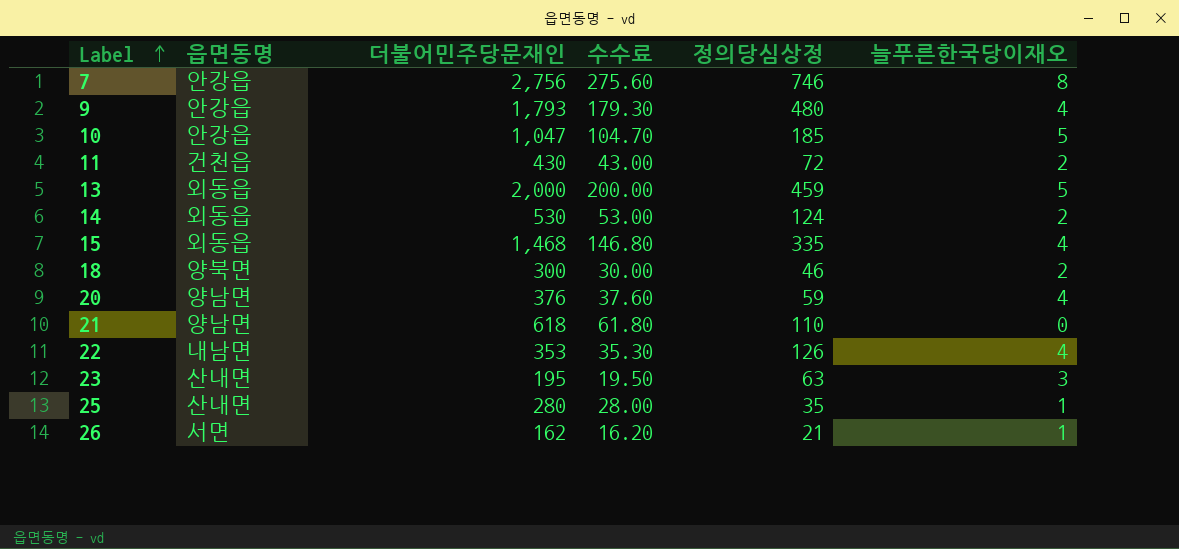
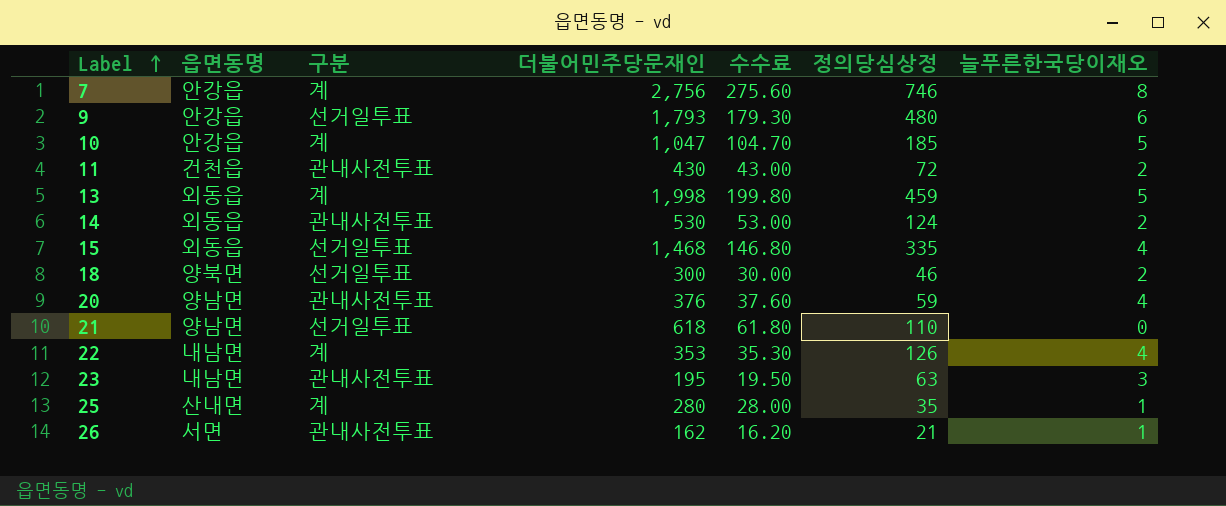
column 구분 | position: none -> 3
9 | 늘푸른한국당이재오: 4 -> 6
13 | 더불어민주당문재인: 2,000 -> 1,998
13 | 수수료: 200.00 -> 199.80
23 | 읍면동명: 산내면 -> 내남면

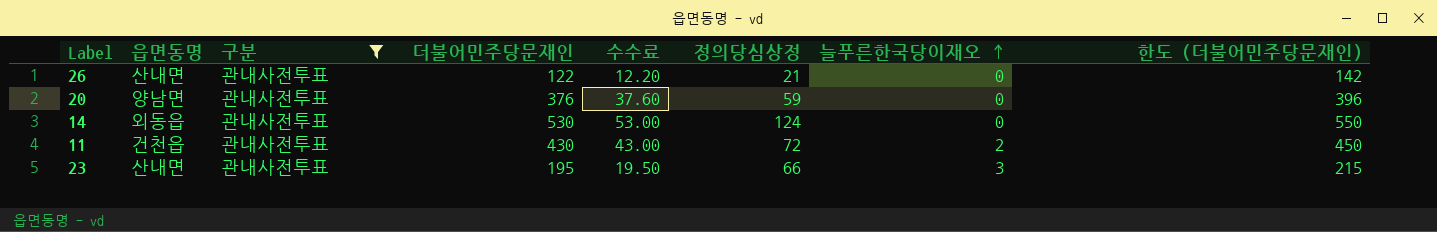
filter: none -> 구분 = 관내사전투표
row order: Label ascending -> 늘푸른한국당이재오 ascending
column 한도 (더불어민주당문재인) | formula: none -> [더불어민주당문재인] + 20
26 | 읍면동명: 서면 -> 산내면
26 | 더불어민주당문재인: 162 -> 122
26 | 수수료: 16.20 -> 12.20
26 | 늘푸른한국당이재오: 1 -> 0
20 | 늘푸른한국당이재오: 4 -> 0
14 | 늘푸른한국당이재오: 2 -> 0
23 | 읍면동명: 내남면 -> 산내면
23 | 정의당심상정: 63 -> 66

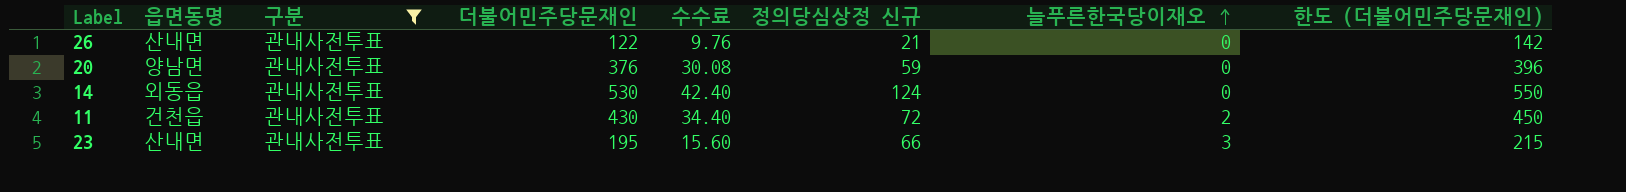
column 수수료 | formula: [더불어민주당문재인] * 0.1 -> [더불어민주당문재인] * 0.08
column name: 정의당심상정 -> 정의당심상정 신규

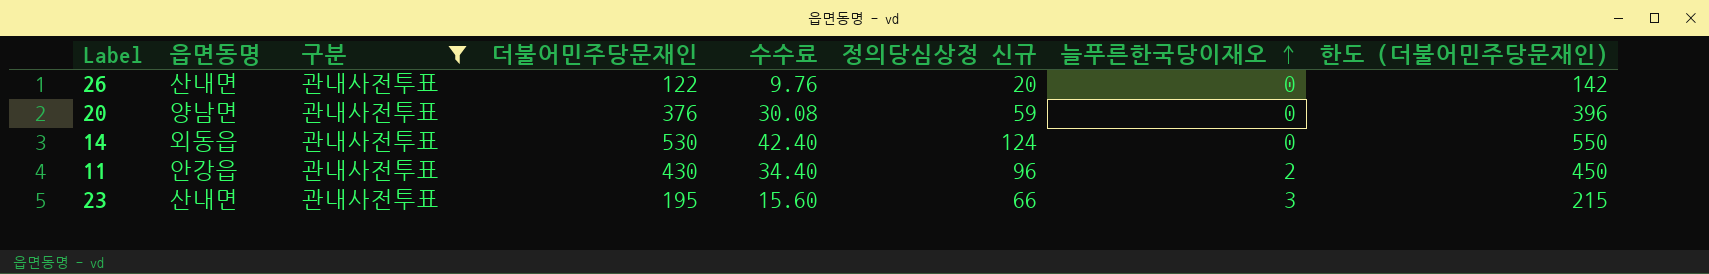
26 | 정의당심상정 신규: 21 -> 20
11 | 읍면동명: 건천읍 -> 안강읍
11 | 정의당심상정 신규: 72 -> 96

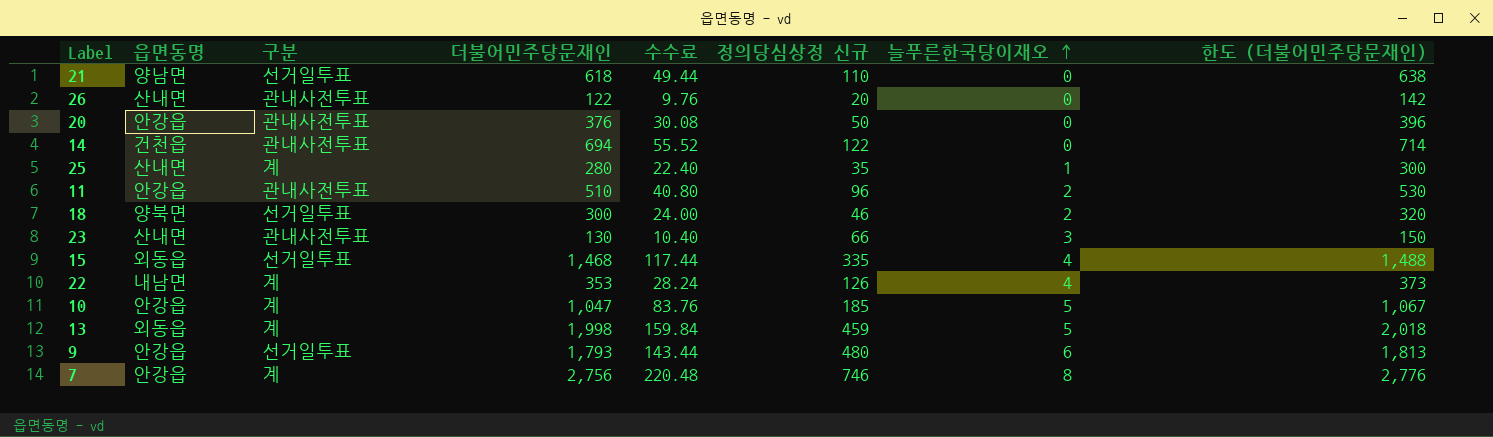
filter: 구분 = 관내사전투표 -> none
20 | 읍면동명: 양남면 -> 안강읍
20 | 정의당심상정 신규: 59 -> 50
14 | 읍면동명: 외동읍 -> 건천읍
14 | 더불어민주당문재인: 530 -> 694
14 | 수수료: 42.40 -> 55.52
14 | 정의당심상정 신규: 124 -> 122
14 | 한도 (더불어민주당문재인): 550 -> 714
11 | 더불어민주당문재인: 430 -> 510
11 | 수수료: 34.40 -> 40.80
11 | 한도 (더불어민주당문재인): 450 -> 530
23 | 더불어민주당문재인: 195 -> 130
23 | 수수료: 15.60 -> 10.40
23 | 한도 (더불어민주당문재인): 215 -> 150

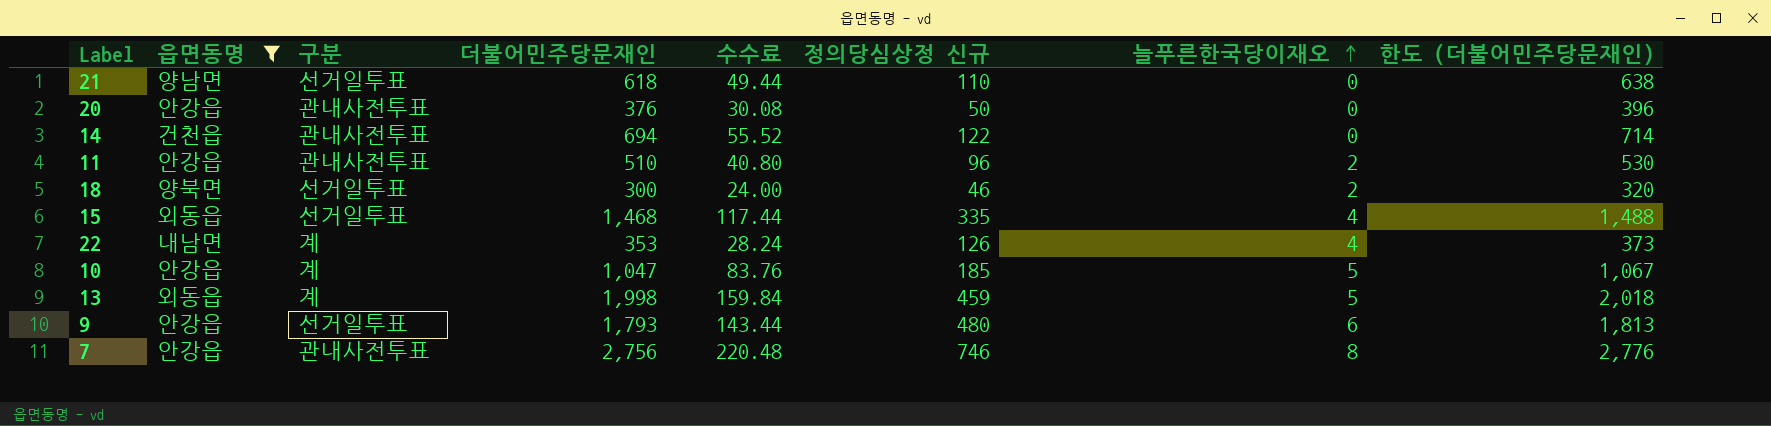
filter: none -> 읍면동명 != 산내면
7 | 구분: 계 -> 관내사전투표

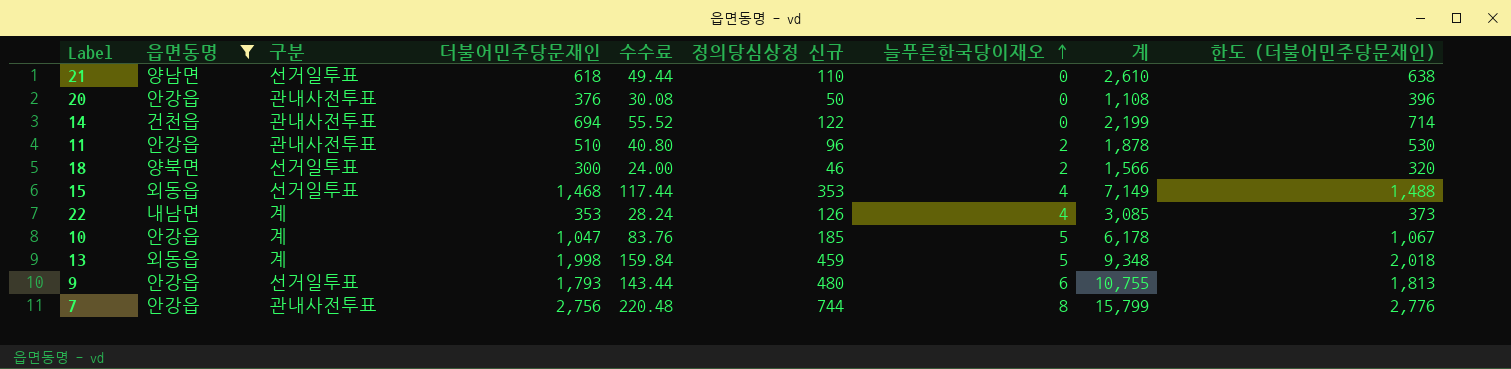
column 계 | position: none -> 8
15 | 정의당심상정 신규: 335 -> 353
7 | 정의당심상정 신규: 746 -> 744

